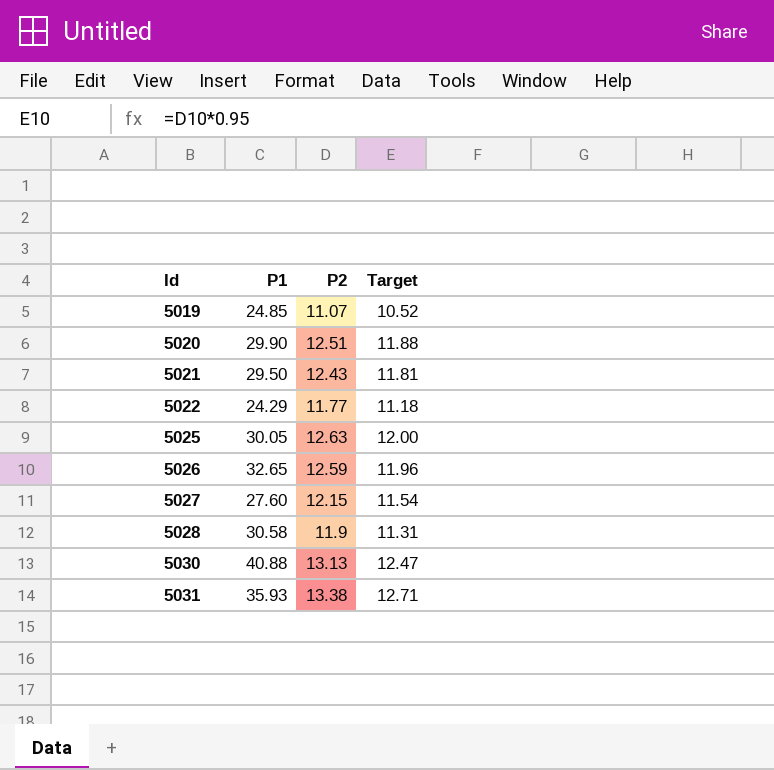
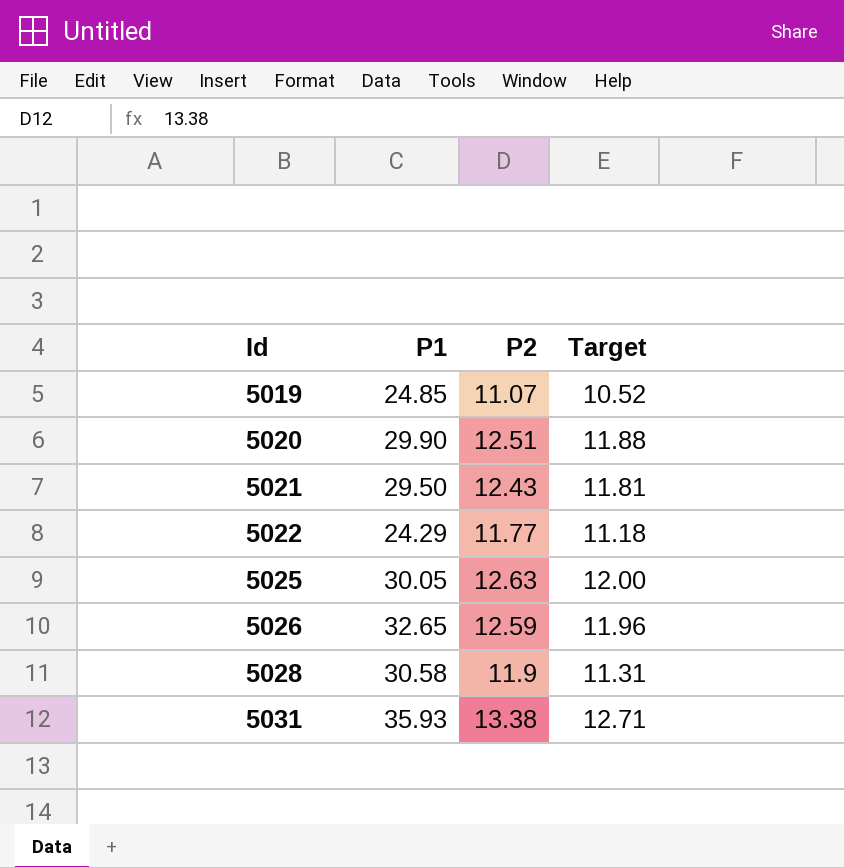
row 5027: 27.60 | 12.15 | 11.54 -> none
row 5030: 40.88 | 13.13 | 12.47 -> none

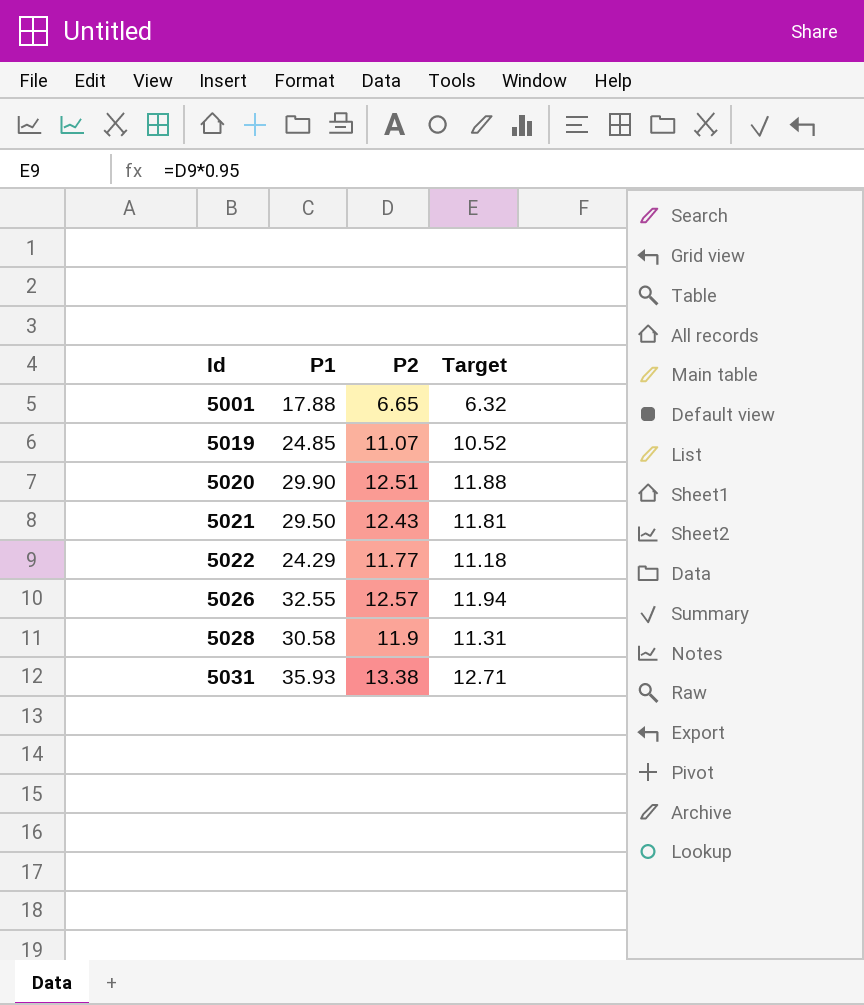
row 5025: 30.05 | 12.63 | 12.00 -> none
row 5001: none -> 17.88 | 6.65 | 6.32
5026 | P1: 32.65 -> 32.55
5026 | P2: 12.59 -> 12.57
5026 | Target: 11.96 -> 11.94

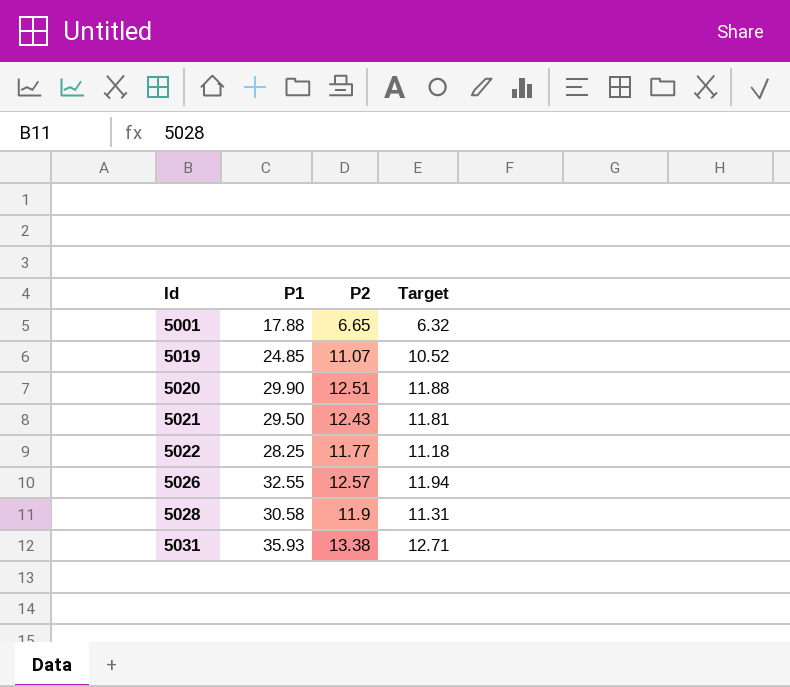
5022 | P1: 24.29 -> 28.25

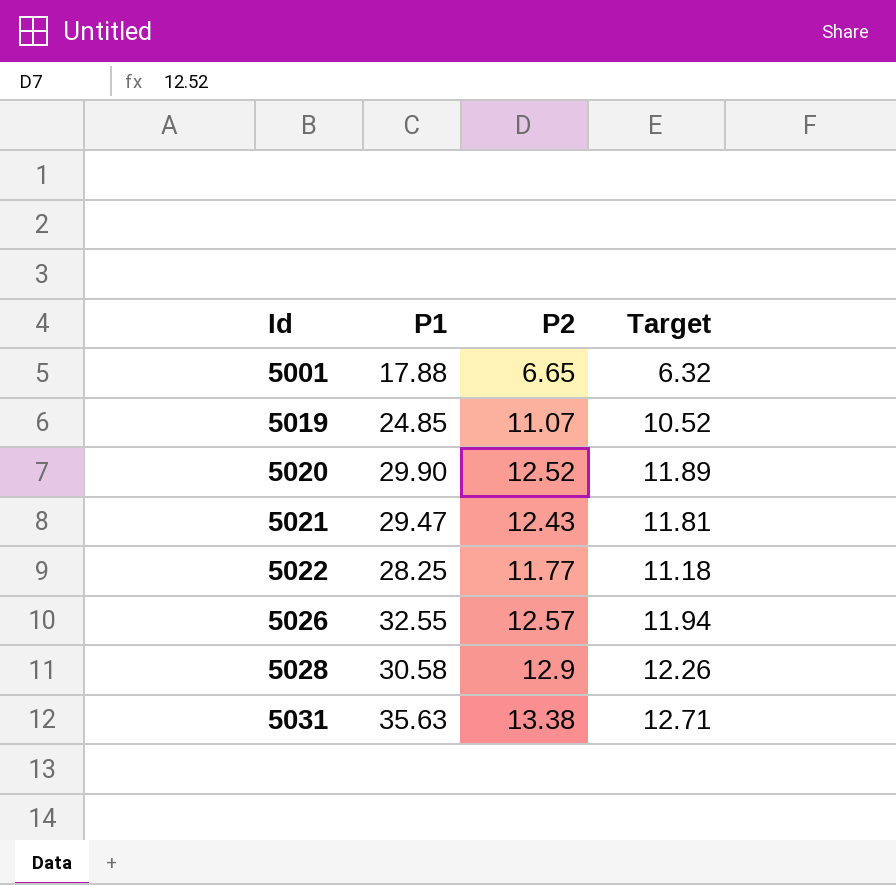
5020 | P2: 12.51 -> 12.52
5020 | Target: 11.88 -> 11.89
5021 | P1: 29.50 -> 29.47
5028 | P2: 11.9 -> 12.9
5028 | Target: 11.31 -> 12.26
5031 | P1: 35.93 -> 35.63

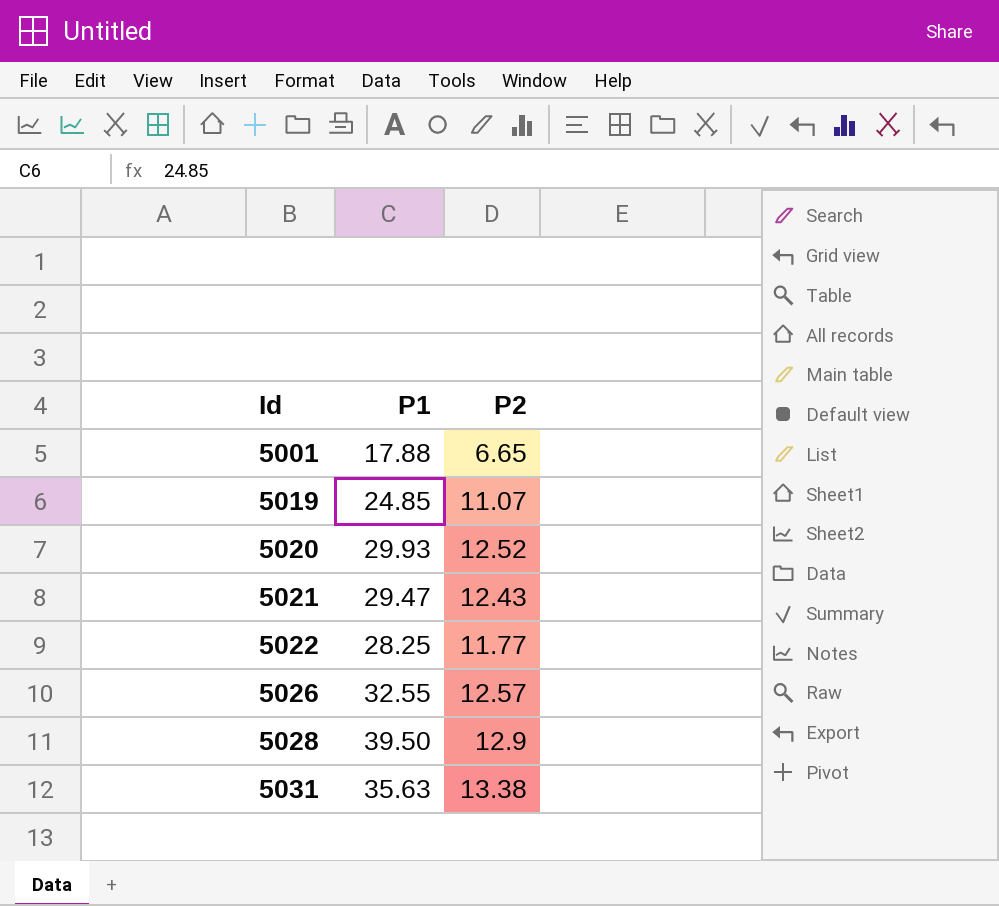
column Target | formula: [P2] * 0.95 -> none
5020 | P1: 29.90 -> 29.93
5028 | P1: 30.58 -> 39.50

